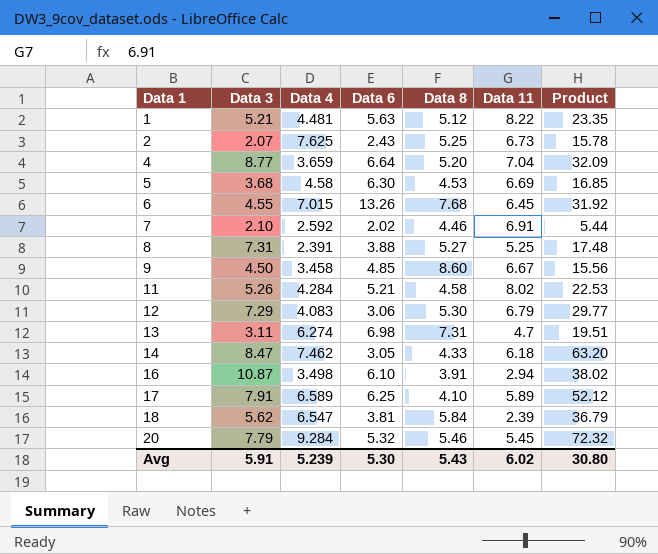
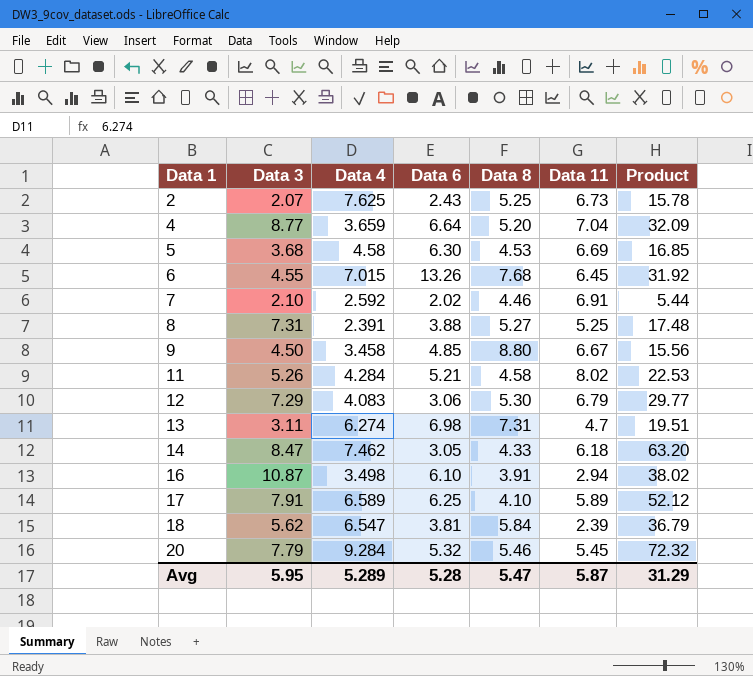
row 1: 5.21 | 4.481 | 5.63 | 5.12 | 8.22 | 23.35 -> none
9 | Data 8: 8.60 -> 8.80
Avg | Data 3: 5.91 -> 5.95
Avg | Data 4: 5.239 -> 5.289
Avg | Data 6: 5.30 -> 5.28
Avg | Data 8: 5.43 -> 5.47
Avg | Data 11: 6.02 -> 5.87
Avg | Product: 30.80 -> 31.29

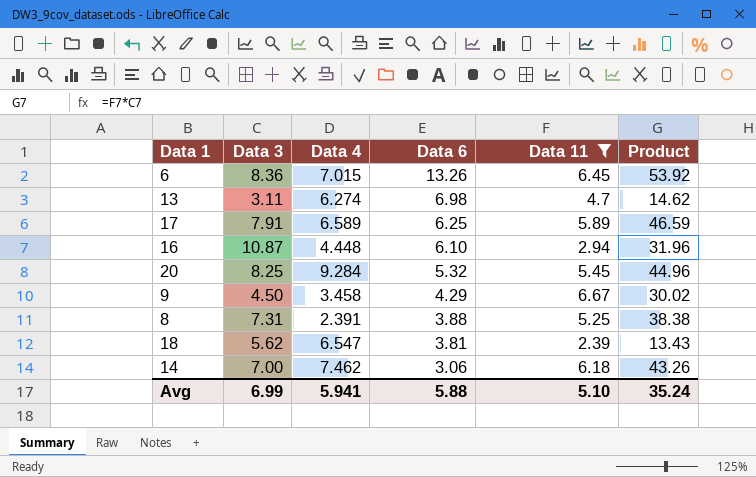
filter: none -> Data 11 <= 6.67
row order: Data 1 ascending -> Data 6 descending
column Data 8 | position: 5 -> none
column Product | formula: [Data 3] * [Data 4] -> [Data 3] * [Data 11]
6 | Data 3: 4.55 -> 8.36
16 | Data 4: 3.498 -> 4.448
20 | Data 3: 7.79 -> 8.25
9 | Data 6: 4.85 -> 4.29
14 | Data 3: 8.47 -> 7.00
14 | Data 6: 3.05 -> 3.06
Avg | Data 3: 5.95 -> 6.99
Avg | Data 4: 5.289 -> 5.941
Avg | Data 6: 5.28 -> 5.88
Avg | Data 11: 5.87 -> 5.10
Avg | Product: 31.29 -> 35.24

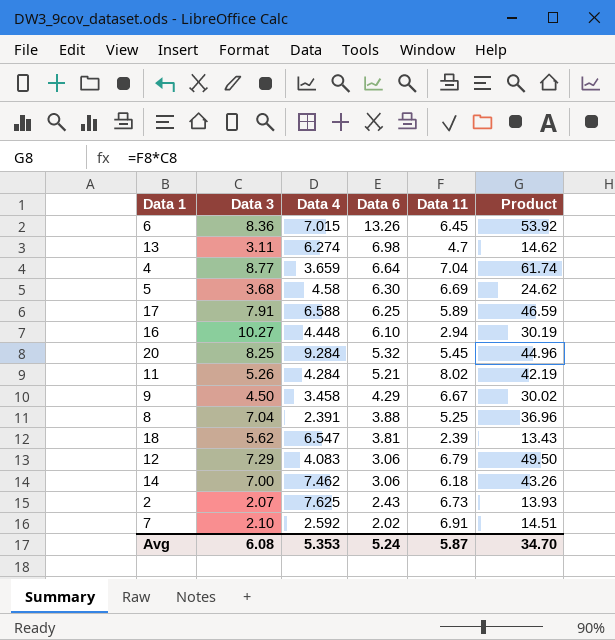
filter: Data 11 <= 6.67 -> none
17 | Data 4: 6.589 -> 6.588
16 | Data 3: 10.87 -> 10.27
16 | Product: 31.96 -> 30.19
8 | Data 3: 7.31 -> 7.04
8 | Product: 38.38 -> 36.96
Avg | Data 3: 6.99 -> 6.08
Avg | Data 4: 5.941 -> 5.353
Avg | Data 6: 5.88 -> 5.24
Avg | Data 11: 5.10 -> 5.87
Avg | Product: 35.24 -> 34.70

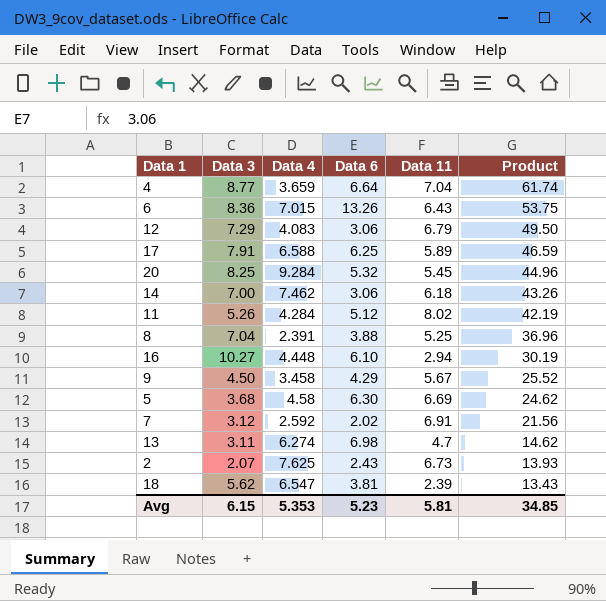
row order: Data 6 descending -> Product descending
6 | Data 11: 6.45 -> 6.43
6 | Product: 53.92 -> 53.75
11 | Data 6: 5.21 -> 5.12
9 | Data 11: 6.67 -> 5.67
9 | Product: 30.02 -> 25.52
7 | Data 3: 2.10 -> 3.12
7 | Product: 14.51 -> 21.56
Avg | Data 3: 6.08 -> 6.15
Avg | Data 6: 5.24 -> 5.23
Avg | Data 11: 5.87 -> 5.81
Avg | Product: 34.70 -> 34.85

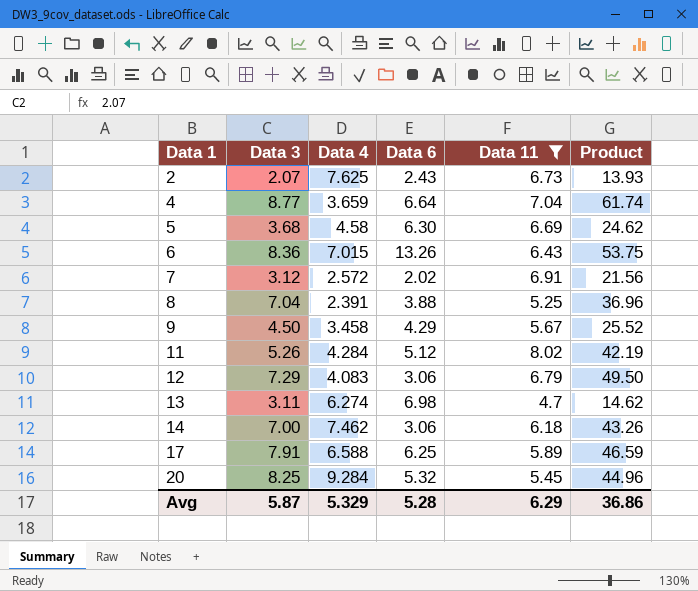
filter: none -> Data 11 >= 4.7
row order: Product descending -> Data 1 ascending
7 | Data 4: 2.592 -> 2.572
Avg | Data 3: 6.15 -> 5.87
Avg | Data 4: 5.353 -> 5.329
Avg | Data 6: 5.23 -> 5.28
Avg | Data 11: 5.81 -> 6.29
Avg | Product: 34.85 -> 36.86

